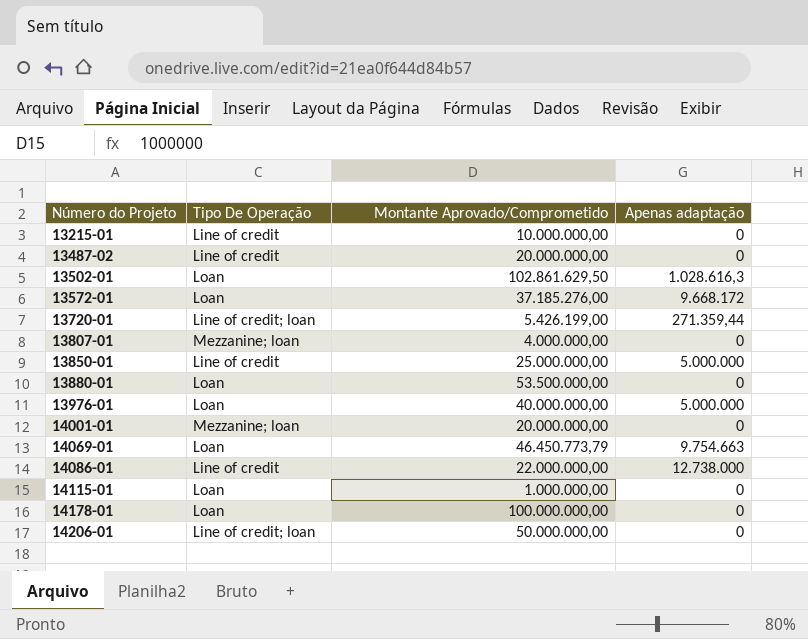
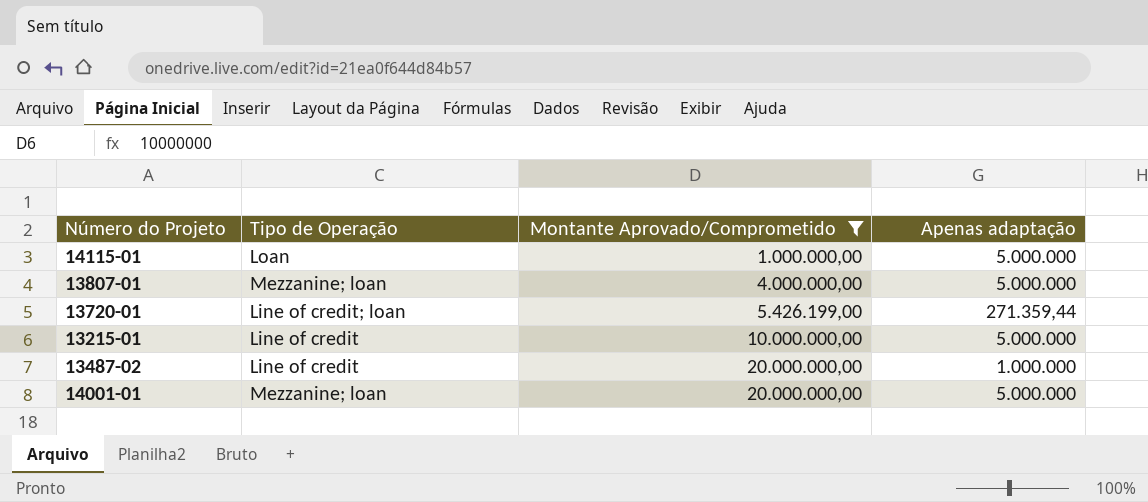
filter: none -> Montante Aprovado/Comprometido <= 20.000.000,00
row order: Número do Projeto ascending -> Montante Aprovado/Comprometido ascending
column name: Tipo De Operação -> Tipo de Operação
14115-01 | Apenas adaptação: 0 -> 5.000.000
13807-01 | Apenas adaptação: 0 -> 5.000.000
13215-01 | Apenas adaptação: 0 -> 5.000.000
13487-02 | Apenas adaptação: 0 -> 1.000.000
14001-01 | Apenas adaptação: 0 -> 5.000.000

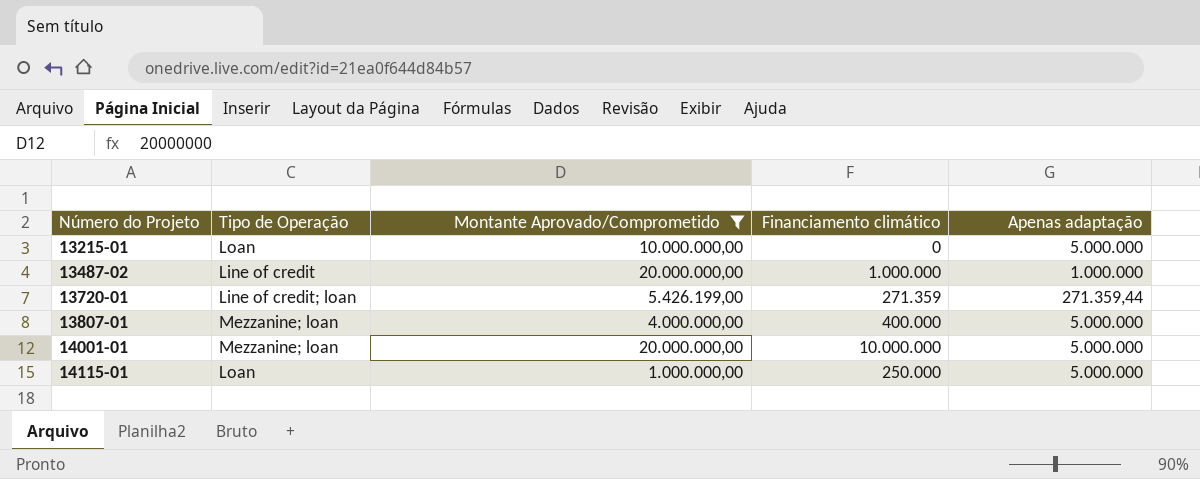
row order: Montante Aprovado/Comprometido ascending -> Número do Projeto ascending
column Financiamento climático | position: none -> 4
13215-01 | Tipo de Operação: Line of credit -> Loan

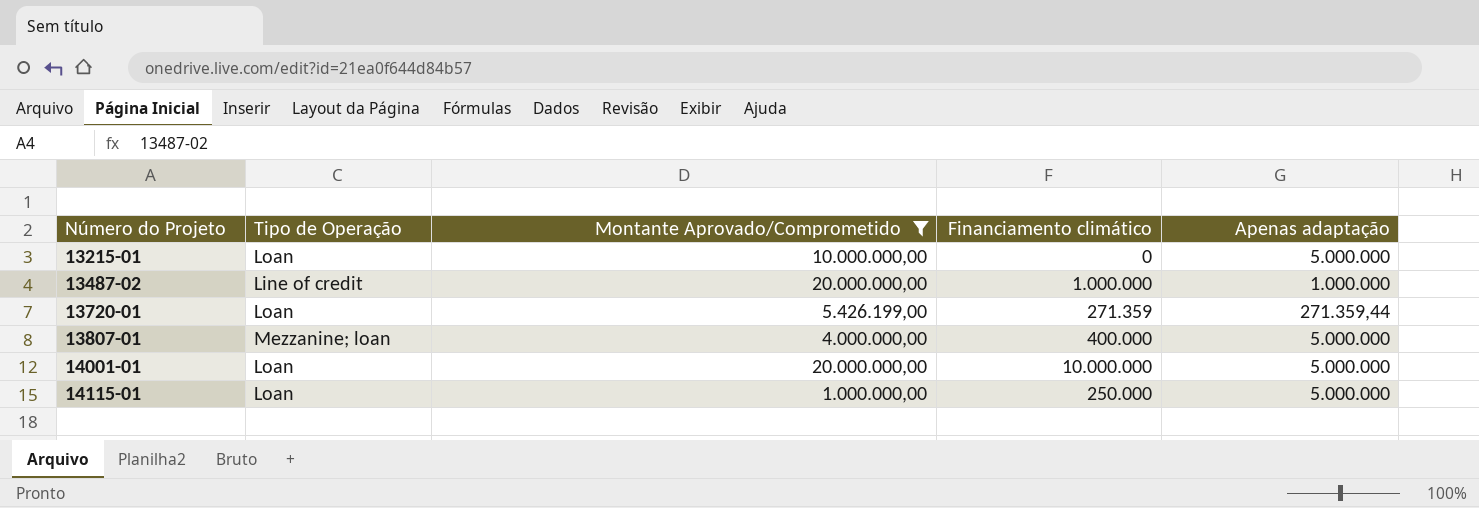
13720-01 | Tipo de Operação: Line of credit; loan -> Loan
14001-01 | Tipo de Operação: Mezzanine; loan -> Loan

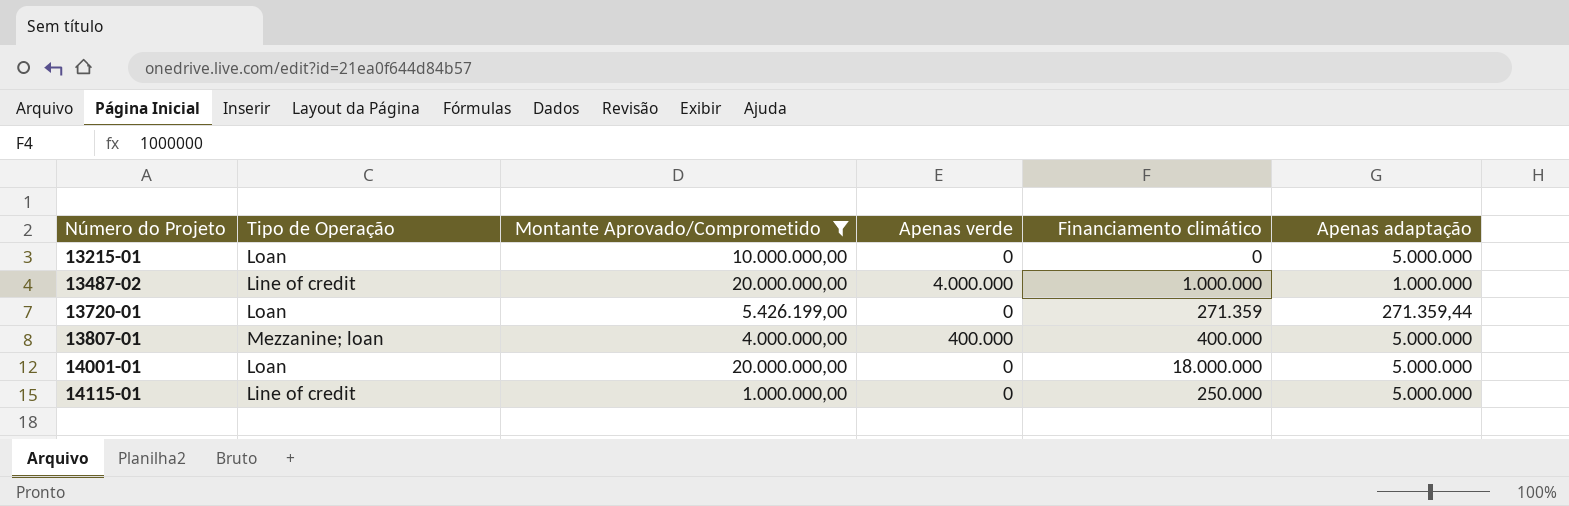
column Apenas verde | position: none -> 4
14001-01 | Financiamento climático: 10.000.000 -> 18.000.000
14115-01 | Tipo de Operação: Loan -> Line of credit

